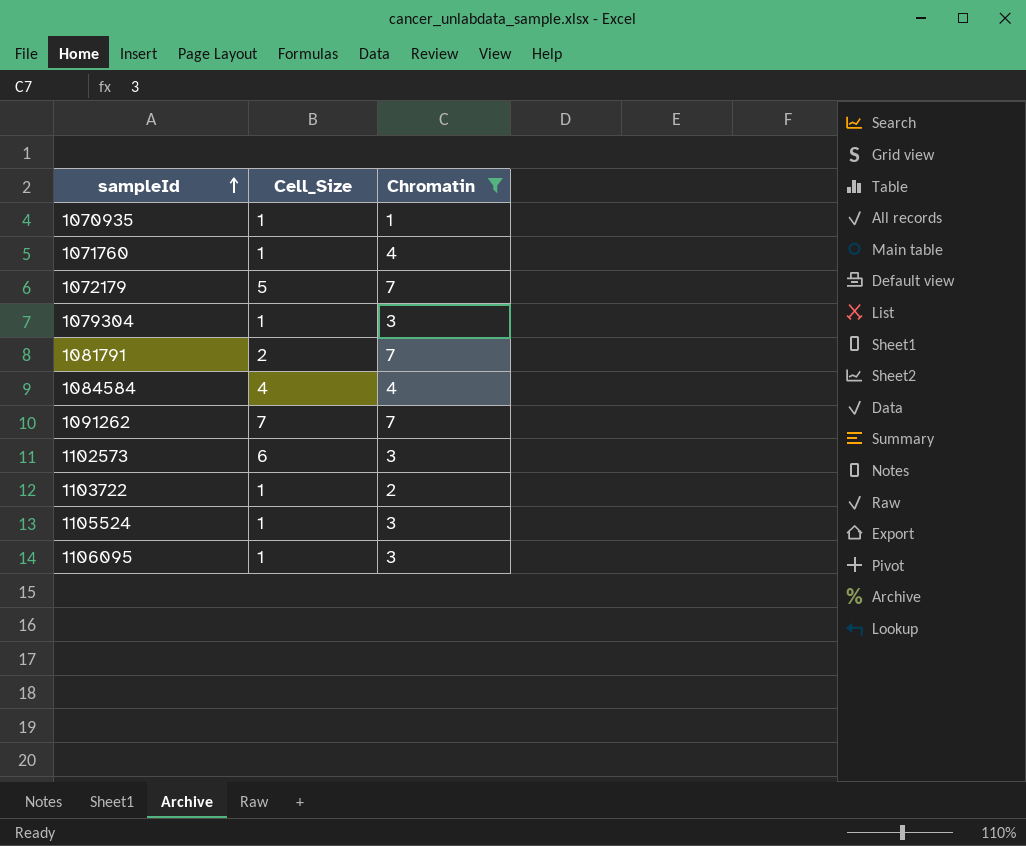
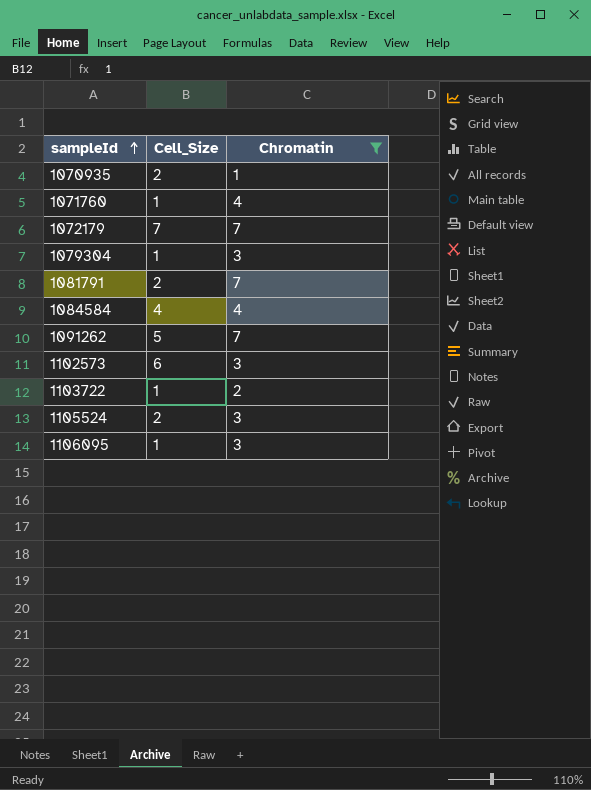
1070935 | Cell_Size: 1 -> 2
1072179 | Cell_Size: 5 -> 7
1091262 | Cell_Size: 7 -> 5
1105524 | Cell_Size: 1 -> 2

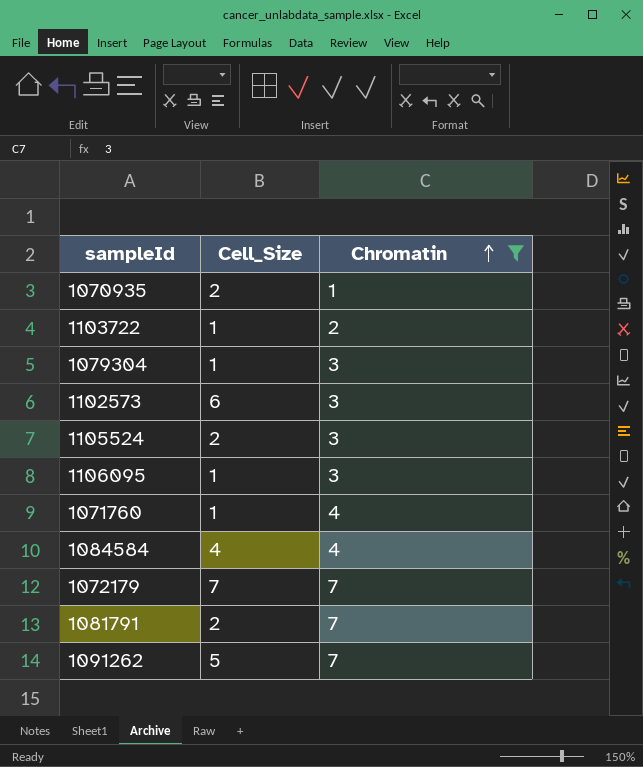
row order: sampleId ascending -> Chromatin ascending

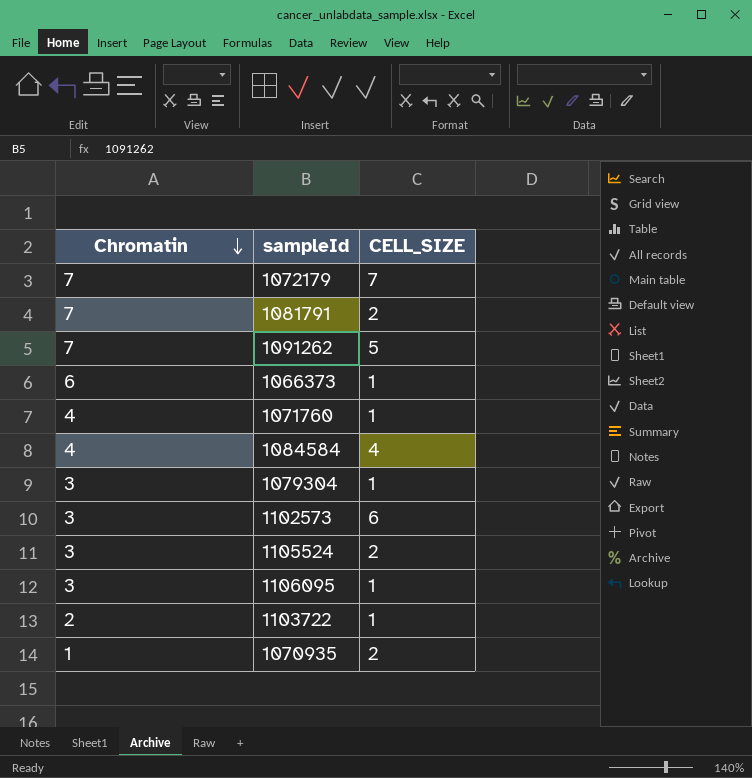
filter: Chromatin != 6 -> none
row order: Chromatin ascending -> Chromatin descending
column Chromatin | position: 3 -> 1
column name: Cell_Size -> CELL_SIZE

